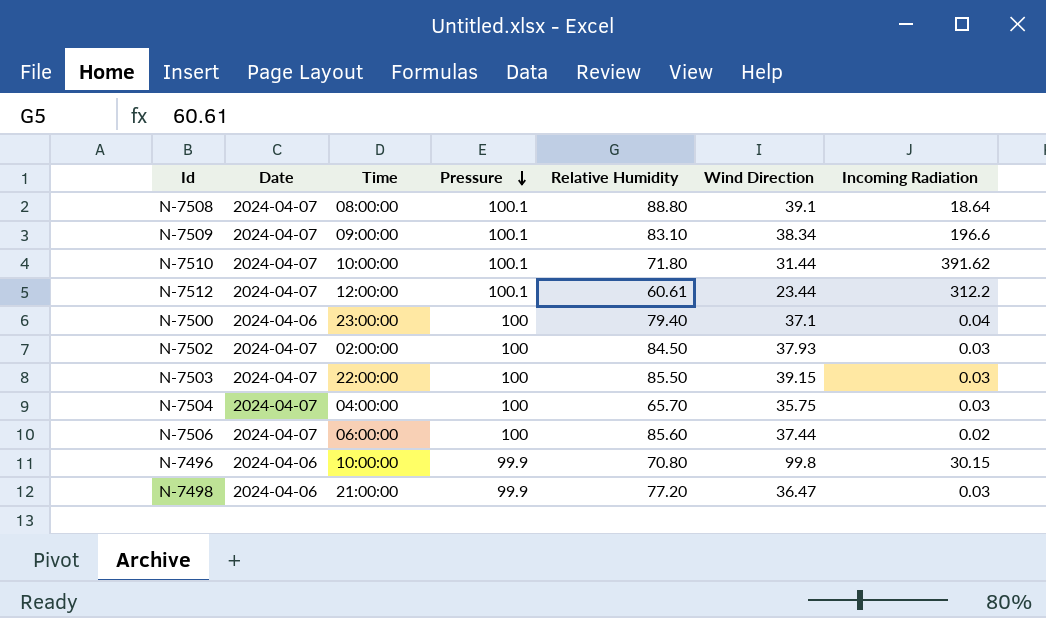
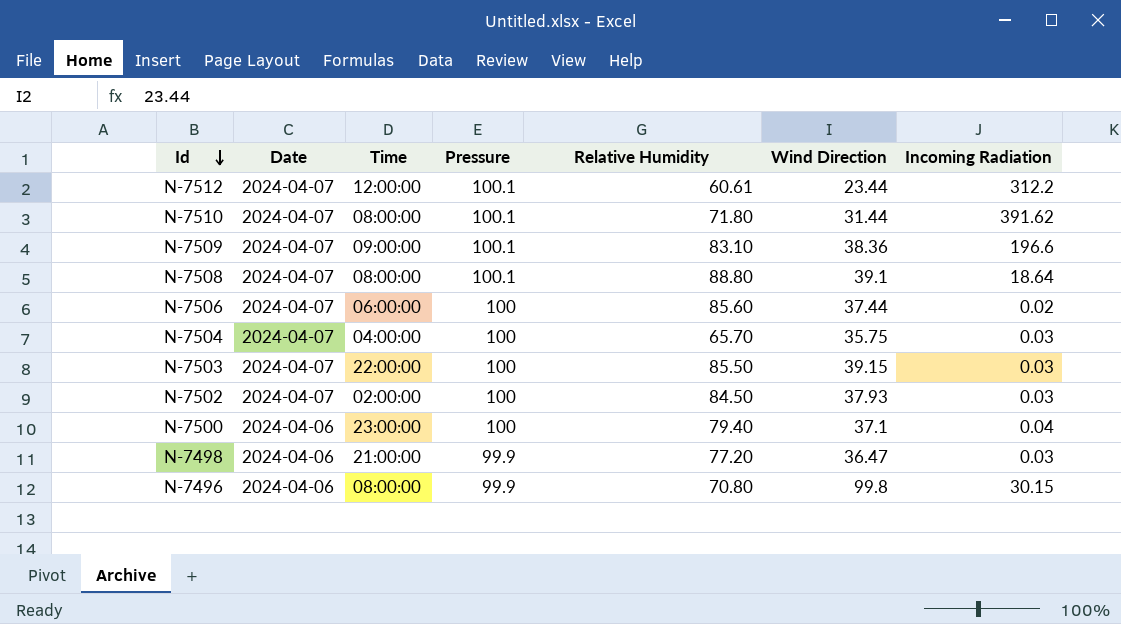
row order: Pressure descending -> Id descending
N-7510 | Time: 10:00:00 -> 08:00:00
N-7509 | Wind Direction: 38.34 -> 38.36
N-7496 | Time: 10:00:00 -> 08:00:00

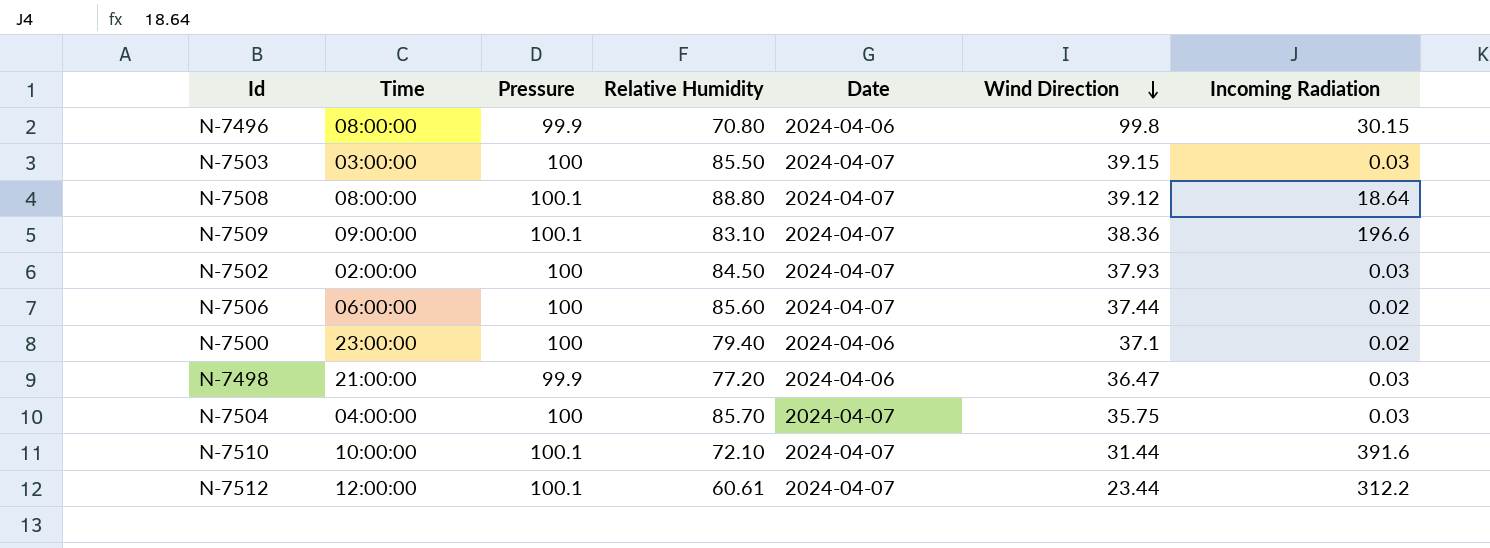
row order: Id descending -> Wind Direction descending
column Date | position: 2 -> 5
N-7503 | Time: 22:00:00 -> 03:00:00
N-7508 | Wind Direction: 39.1 -> 39.12
N-7500 | Incoming Radiation: 0.04 -> 0.02
N-7504 | Relative Humidity: 65.70 -> 85.70
N-7510 | Time: 08:00:00 -> 10:00:00
N-7510 | Relative Humidity: 71.80 -> 72.10
N-7510 | Incoming Radiation: 391.62 -> 391.6

